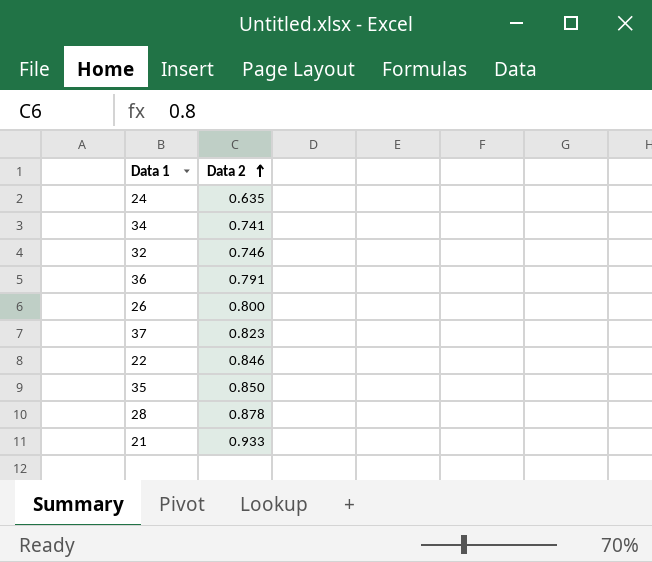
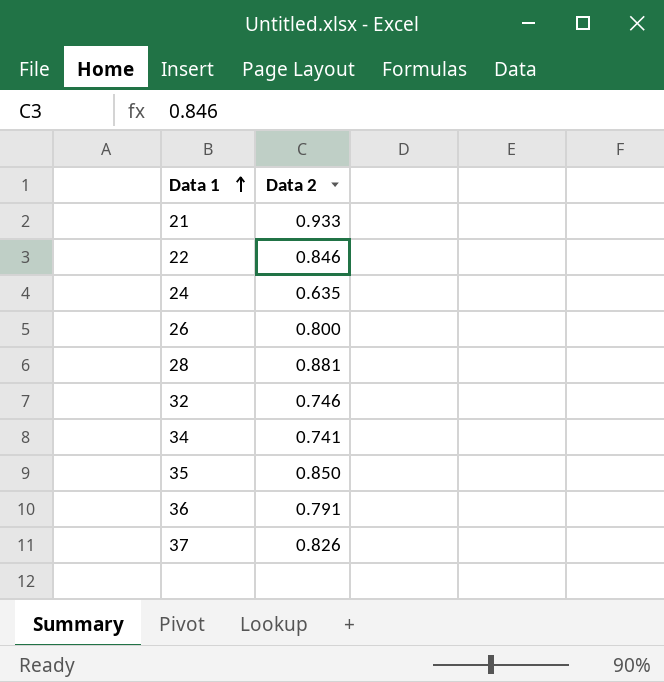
row order: Data 2 ascending -> Data 1 ascending
28 | Data 2: 0.878 -> 0.881
37 | Data 2: 0.823 -> 0.826

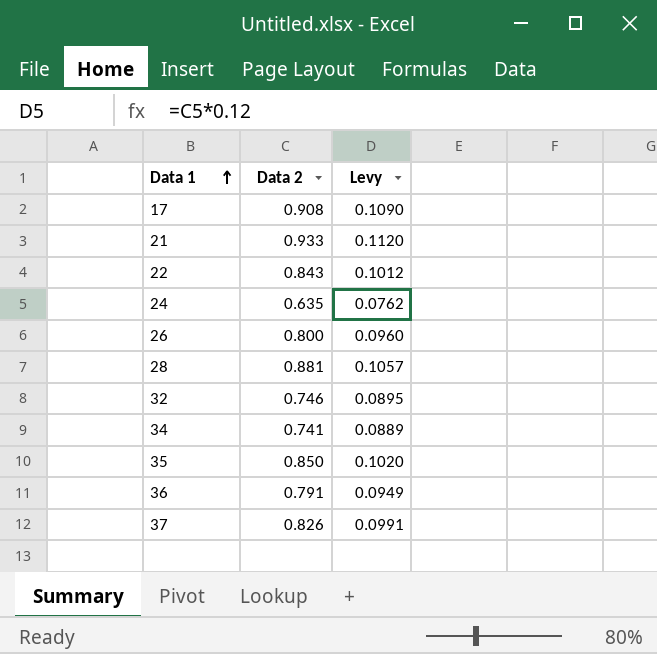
column Levy | formula: none -> [Data 2] * 0.12
row 17: none -> 0.908 | 0.1090
22 | Data 2: 0.846 -> 0.843

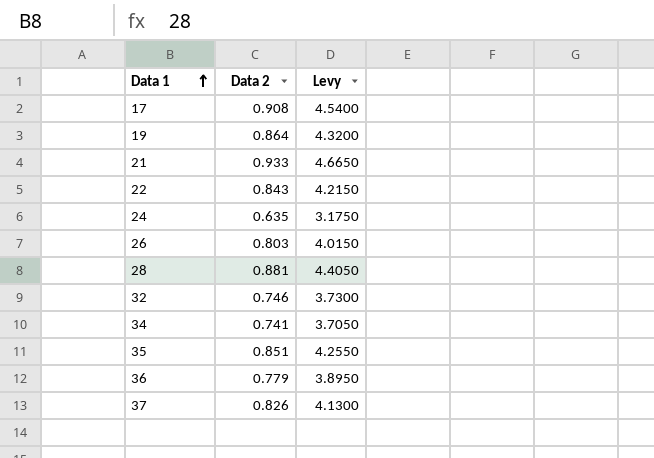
column Levy | formula: [Data 2] * 0.12 -> [Data 2] * 5
row 19: none -> 0.864 | 4.3200
26 | Data 2: 0.800 -> 0.803
35 | Data 2: 0.850 -> 0.851
36 | Data 2: 0.791 -> 0.779

